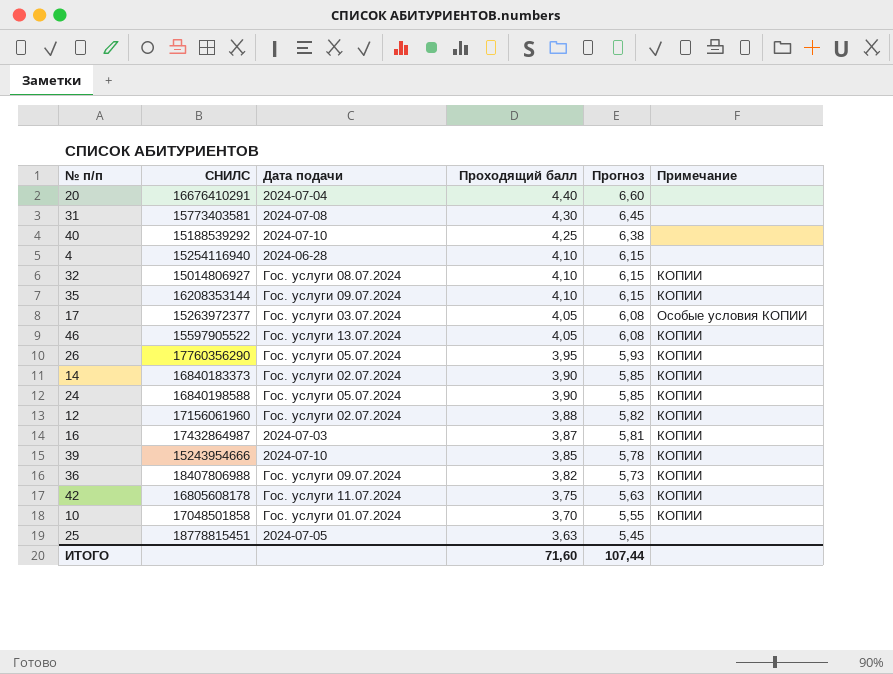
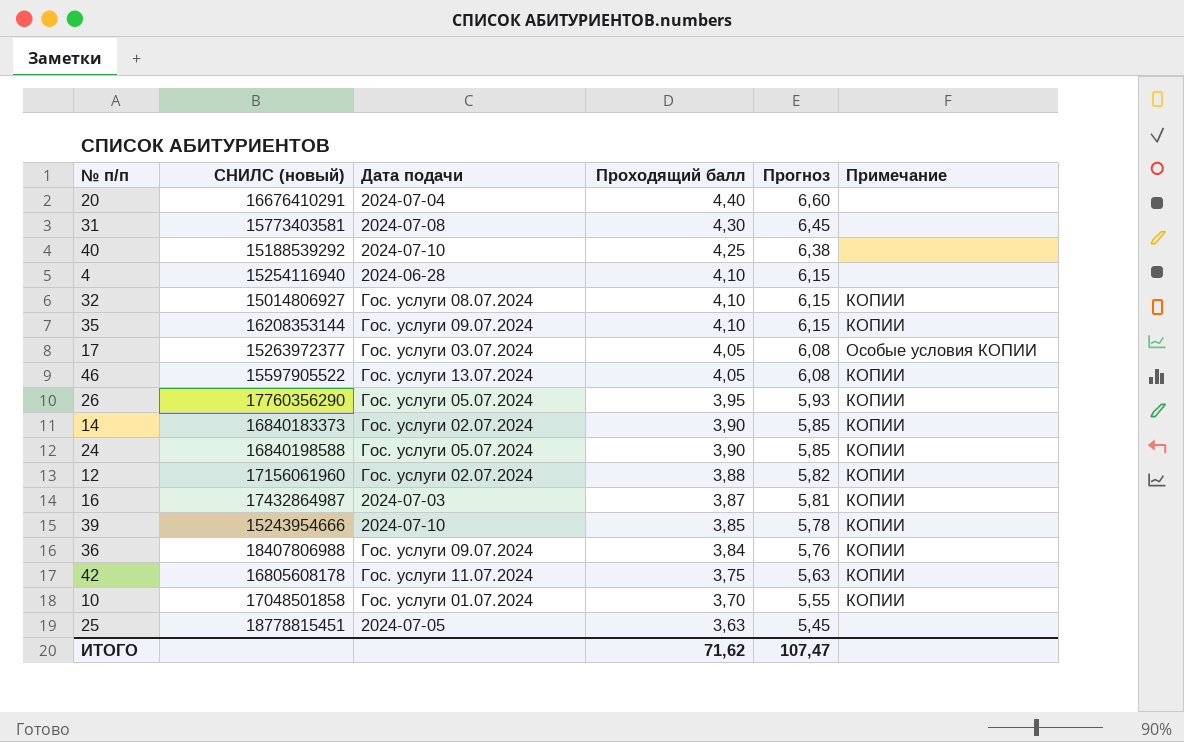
column name: СНИЛС -> СНИЛС (новый)
36 | Проходящий балл: 3,82 -> 3,84
36 | Прогноз: 5,73 -> 5,76
ИТОГО | Проходящий балл: 71,60 -> 71,62
ИТОГО | Прогноз: 107,44 -> 107,47

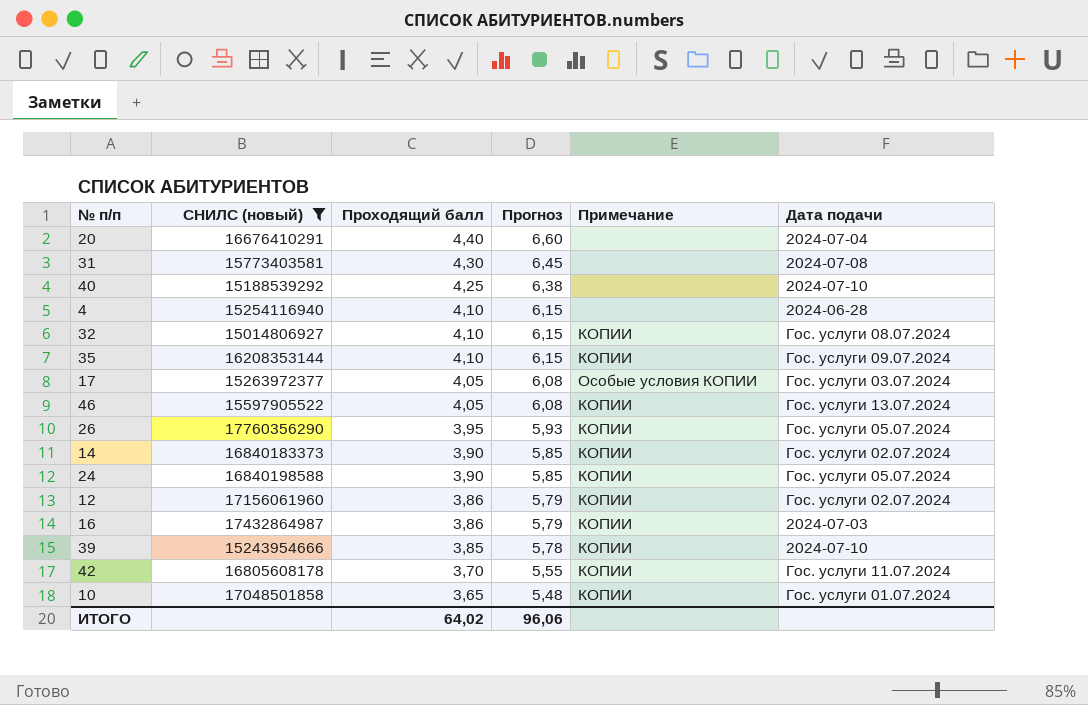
filter: none -> СНИЛС (новый) <= 17760356290
column Дата подачи | position: 3 -> 6
12 | Проходящий балл: 3,88 -> 3,86
12 | Прогноз: 5,82 -> 5,79
16 | Проходящий балл: 3,87 -> 3,86
16 | Прогноз: 5,81 -> 5,79
42 | Проходящий балл: 3,75 -> 3,70
42 | Прогноз: 5,63 -> 5,55
10 | Проходящий балл: 3,70 -> 3,65
10 | Прогноз: 5,55 -> 5,48
ИТОГО | Проходящий балл: 71,62 -> 64,02
ИТОГО | Прогноз: 107,47 -> 96,06

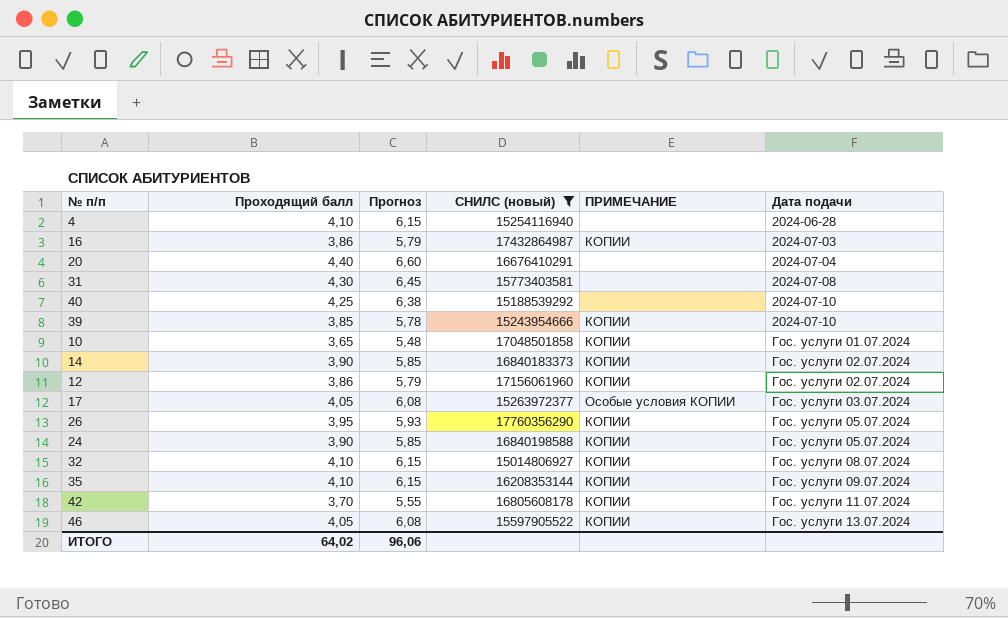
row order: Проходящий балл descending -> Дата подачи ascending
column СНИЛС (новый) | position: 2 -> 4
column name: Примечание -> ПРИМЕЧАНИЕ

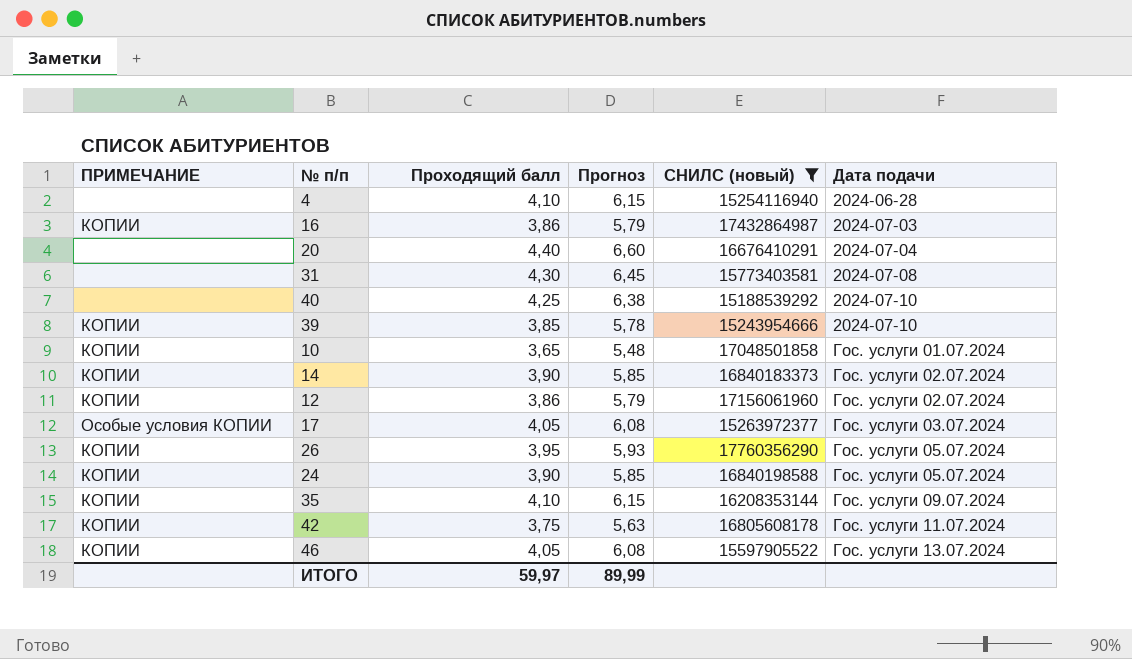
column ПРИМЕЧАНИЕ | position: 5 -> 1
row 32: 4,10 | 6,15 | 15014806927 | КОПИИ | Гос. услуги 08.07.2024 -> none
42 | Проходящий балл: 3,70 -> 3,75
42 | Прогноз: 5,55 -> 5,63
ИТОГО | Проходящий балл: 64,02 -> 59,97
ИТОГО | Прогноз: 96,06 -> 89,99

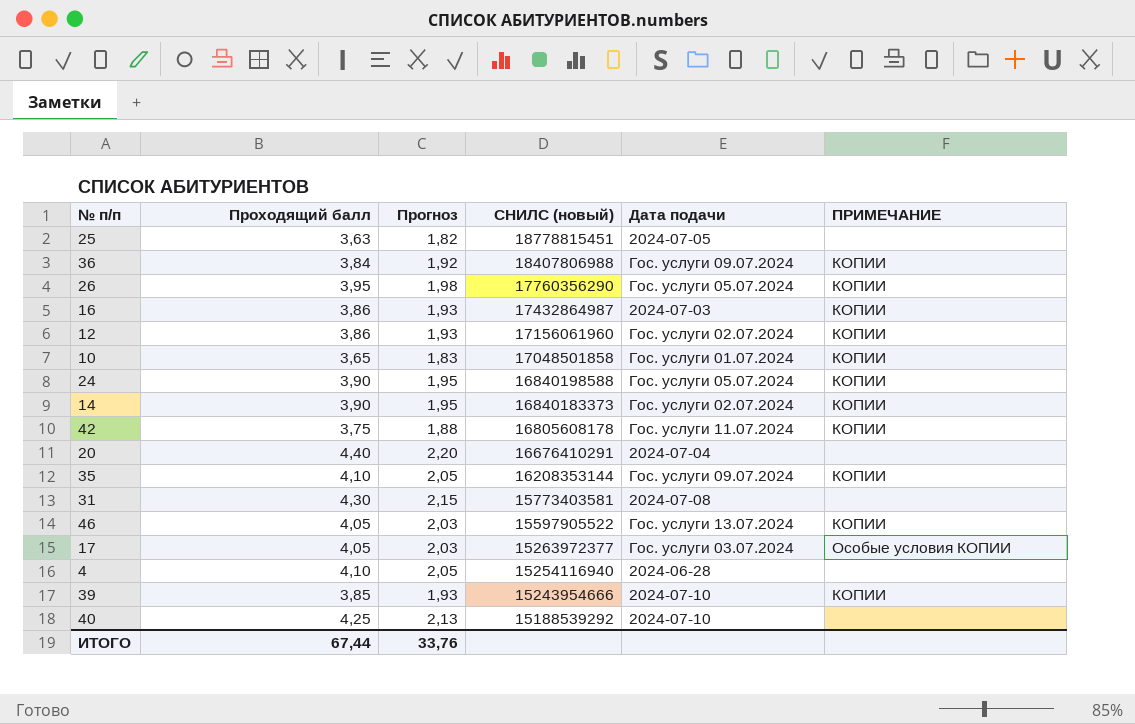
filter: СНИЛС (новый) <= 17760356290 -> none
row order: Дата подачи ascending -> СНИЛС (новый) descending
column Прогноз | formula: [Проходящий балл] * 1,5 -> [Проходящий балл] * 0,5
column ПРИМЕЧАНИЕ | position: 1 -> 6
ИТОГО | Проходящий балл: 59,97 -> 67,44
ИТОГО | Прогноз: 89,99 -> 33,76

